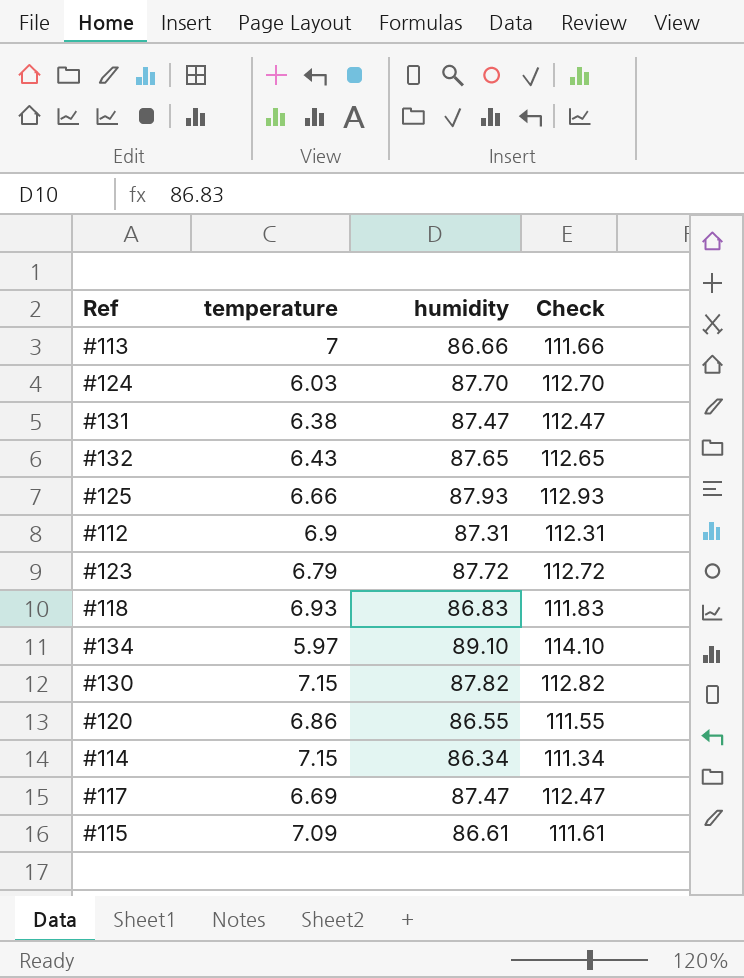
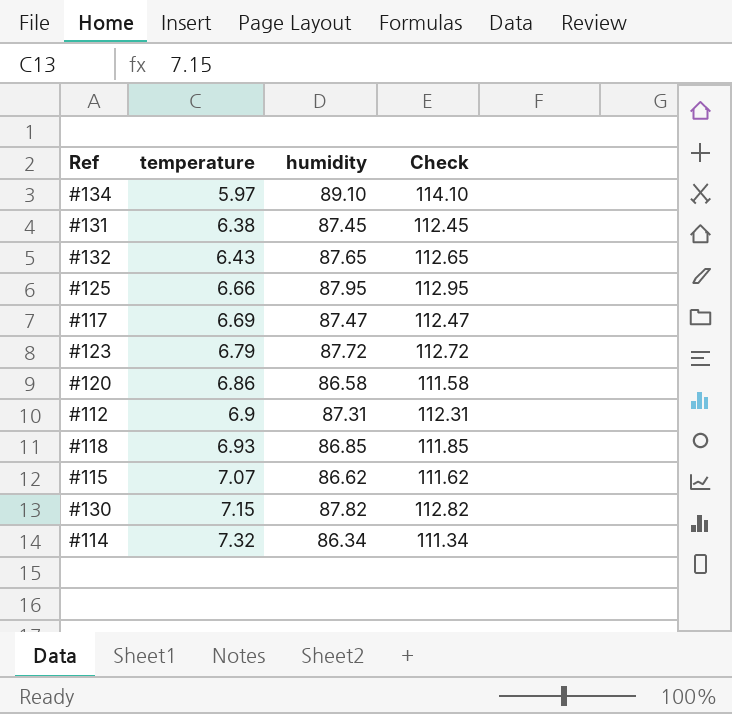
row order: none -> temperature ascending
row #113: 7 | 86.66 | 111.66 -> none
row #124: 6.03 | 87.70 | 112.70 -> none
#131 | humidity: 87.47 -> 87.45
#131 | Check: 112.47 -> 112.45
#125 | humidity: 87.93 -> 87.95
#125 | Check: 112.93 -> 112.95
#120 | humidity: 86.55 -> 86.58
#120 | Check: 111.55 -> 111.58
#118 | humidity: 86.83 -> 86.85
#118 | Check: 111.83 -> 111.85
#115 | temperature: 7.09 -> 7.07
#115 | humidity: 86.61 -> 86.62
#115 | Check: 111.61 -> 111.62
#114 | temperature: 7.15 -> 7.32

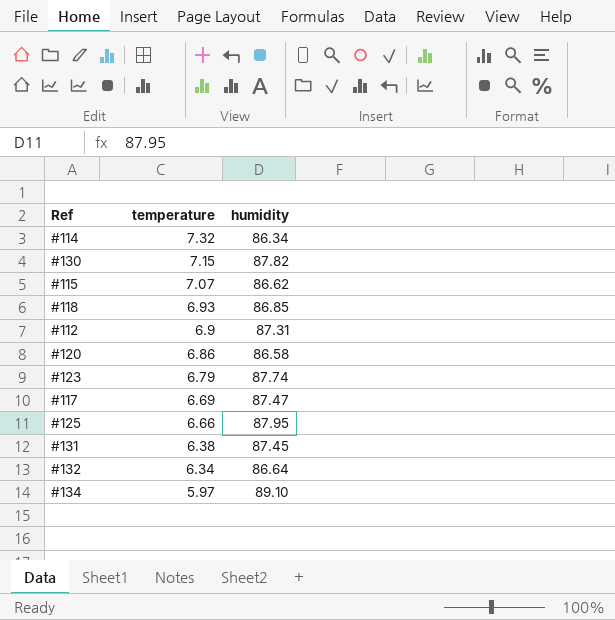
row order: temperature ascending -> temperature descending
column Check | formula: [humidity] + 25 -> none
#123 | humidity: 87.72 -> 87.74
#132 | temperature: 6.43 -> 6.34
#132 | humidity: 87.65 -> 86.64

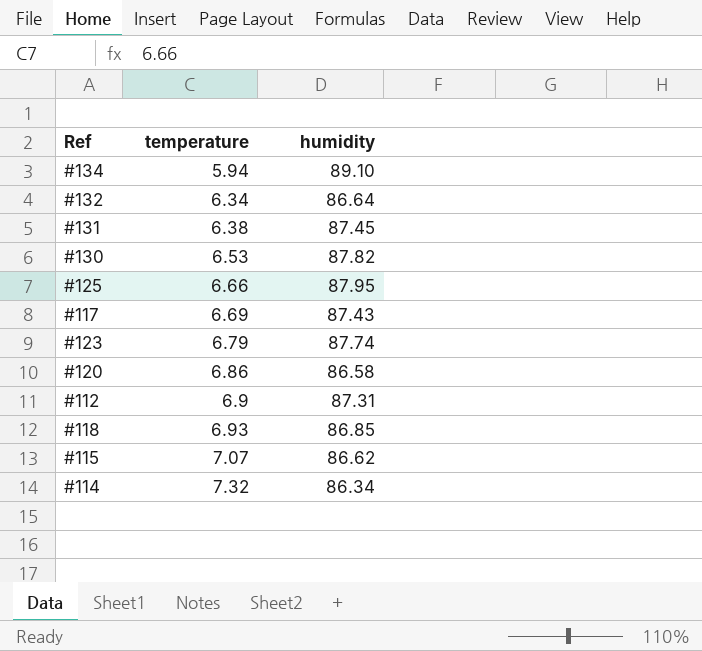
row order: temperature descending -> temperature ascending
#134 | temperature: 5.97 -> 5.94
#130 | temperature: 7.15 -> 6.53
#117 | humidity: 87.47 -> 87.43

